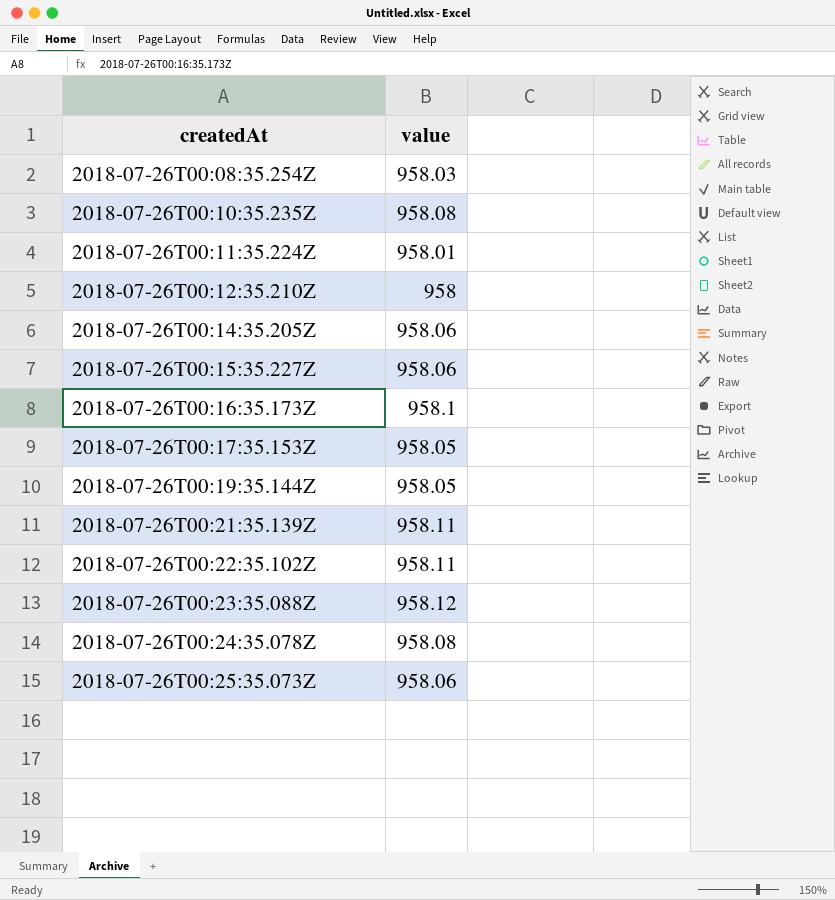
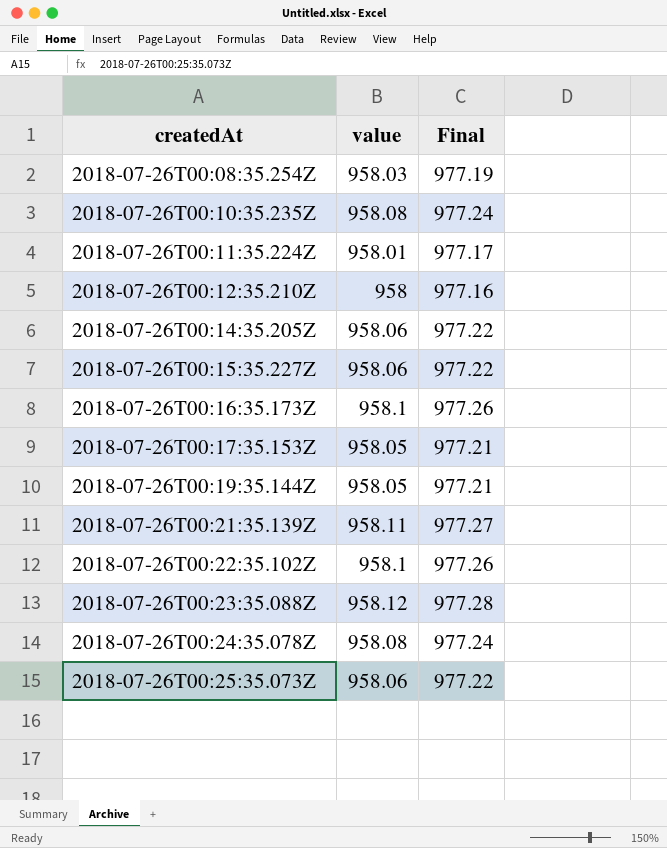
column Final | formula: none -> [value] * 1.02
2018-07-26T00:22:35.102Z | value: 958.11 -> 958.1

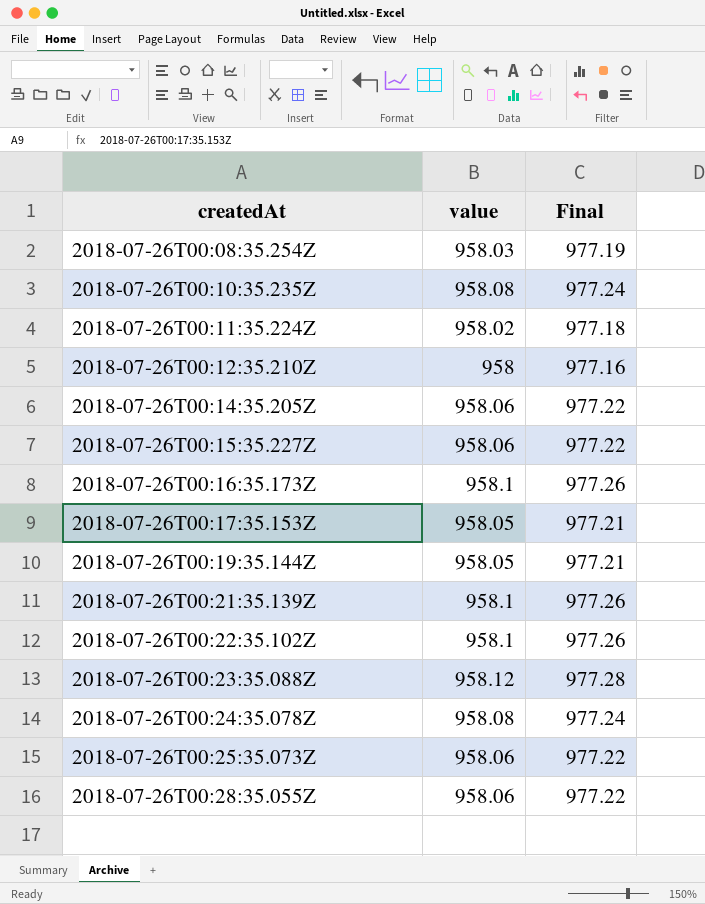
2018-07-26T00:11:35.224Z | value: 958.01 -> 958.02
2018-07-26T00:11:35.224Z | Final: 977.17 -> 977.18
2018-07-26T00:21:35.139Z | value: 958.11 -> 958.1
2018-07-26T00:21:35.139Z | Final: 977.27 -> 977.26
row 2018-07-26T00:28:35.055Z: none -> 958.06 | 977.22

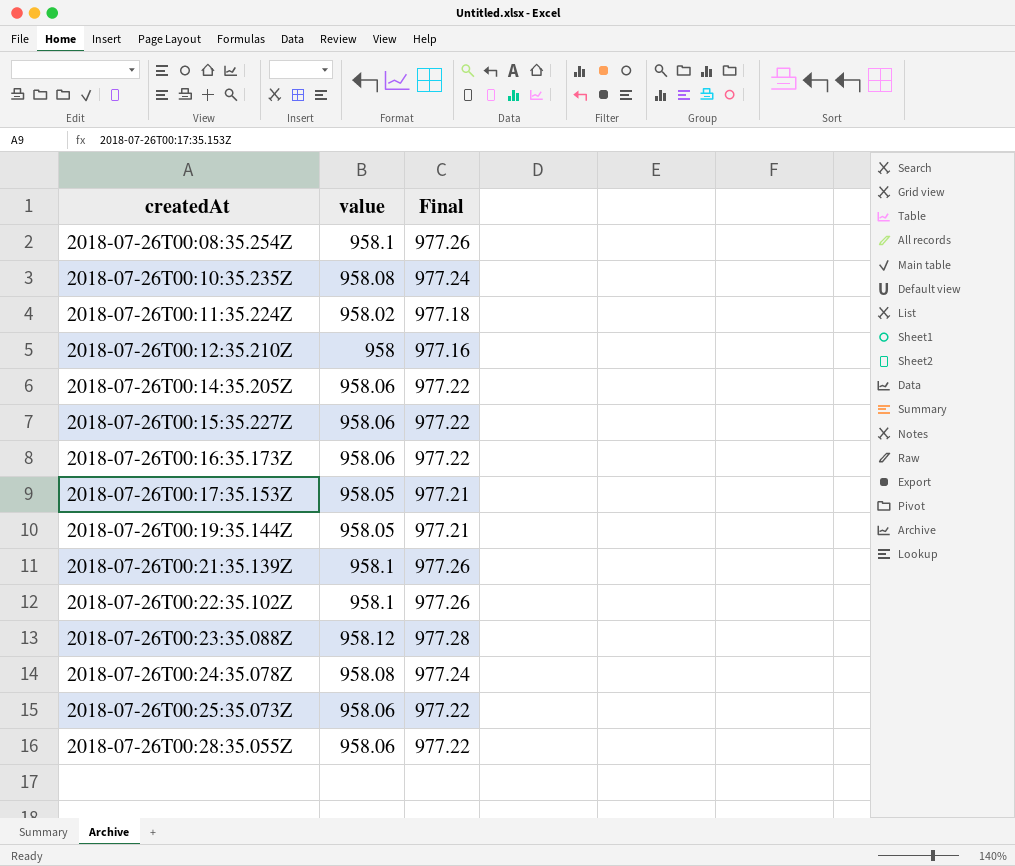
2018-07-26T00:08:35.254Z | value: 958.03 -> 958.1
2018-07-26T00:08:35.254Z | Final: 977.19 -> 977.26
2018-07-26T00:16:35.173Z | value: 958.1 -> 958.06
2018-07-26T00:16:35.173Z | Final: 977.26 -> 977.22

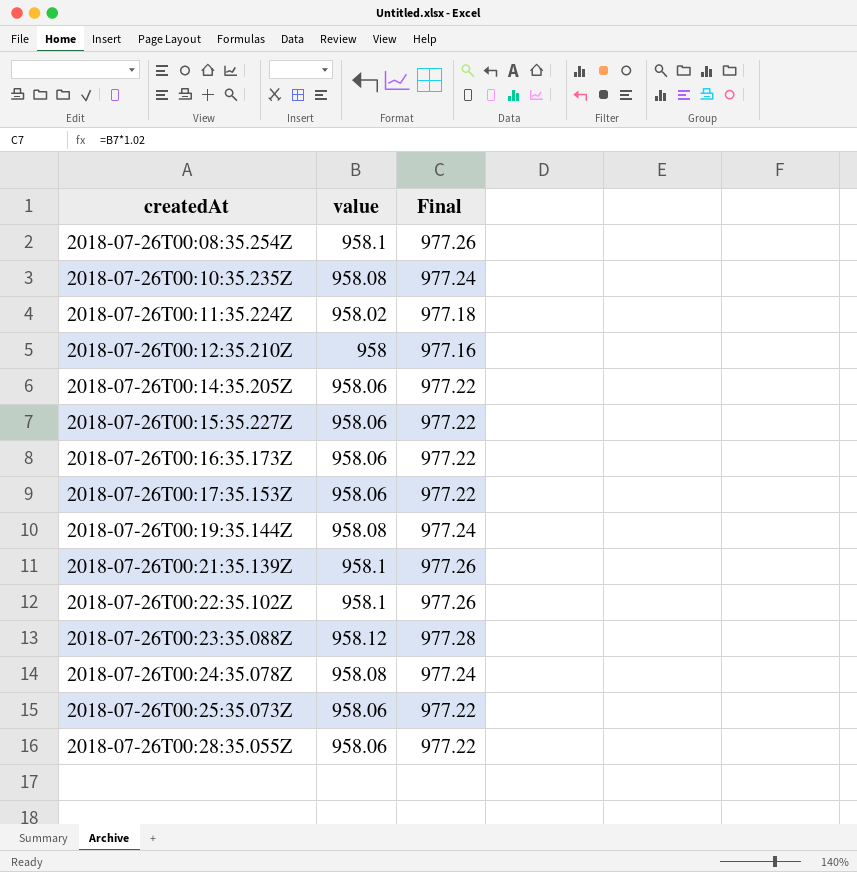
2018-07-26T00:17:35.153Z | value: 958.05 -> 958.06
2018-07-26T00:17:35.153Z | Final: 977.21 -> 977.22
2018-07-26T00:19:35.144Z | value: 958.05 -> 958.08
2018-07-26T00:19:35.144Z | Final: 977.21 -> 977.24

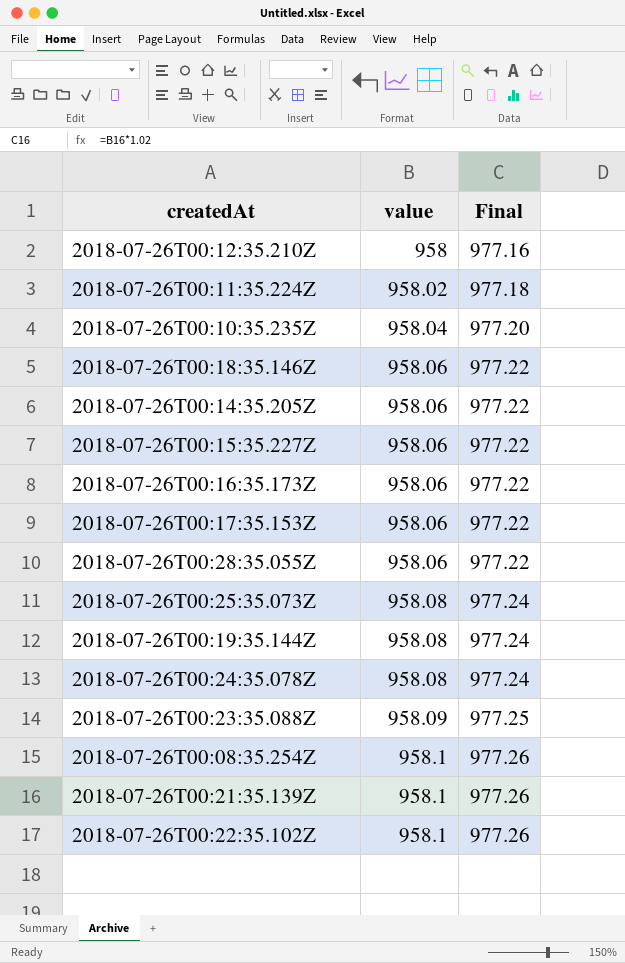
row order: createdAt ascending -> value ascending
2018-07-26T00:10:35.235Z | value: 958.08 -> 958.04
2018-07-26T00:10:35.235Z | Final: 977.24 -> 977.20
row 2018-07-26T00:18:35.146Z: none -> 958.06 | 977.22
2018-07-26T00:25:35.073Z | value: 958.06 -> 958.08
2018-07-26T00:25:35.073Z | Final: 977.22 -> 977.24
2018-07-26T00:23:35.088Z | value: 958.12 -> 958.09
2018-07-26T00:23:35.088Z | Final: 977.28 -> 977.25

